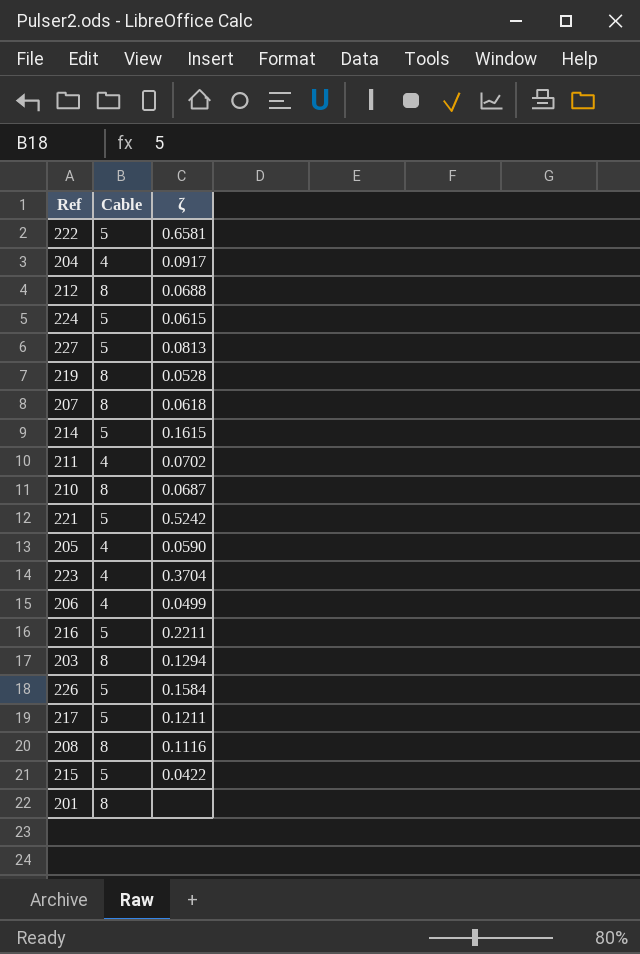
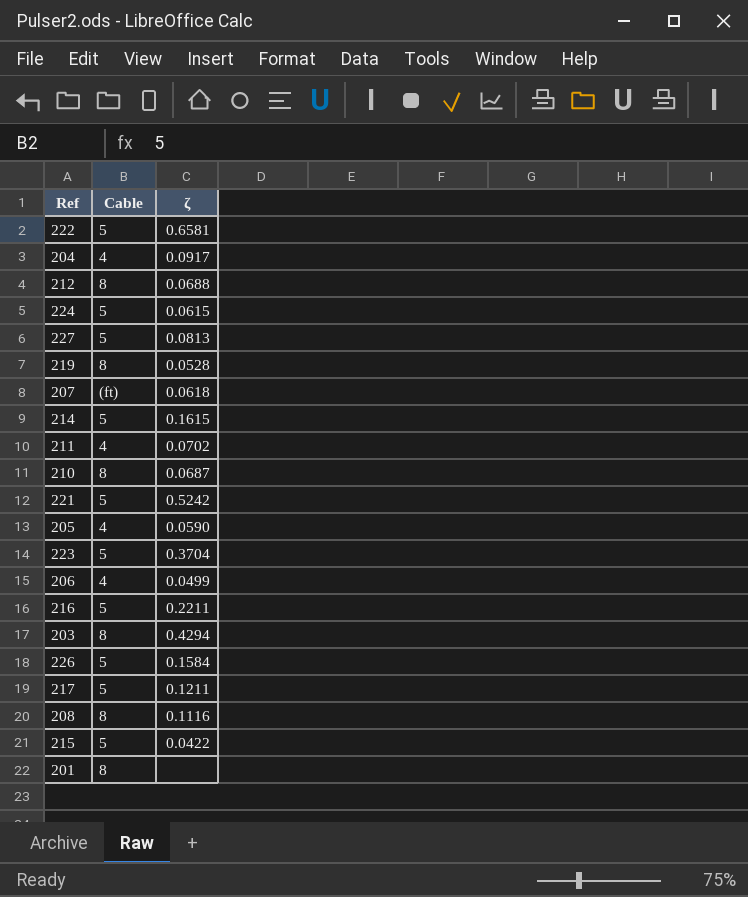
207 | Cable: 8 -> (ft)
223 | Cable: 4 -> 5
203 | ζ: 0.1294 -> 0.4294

